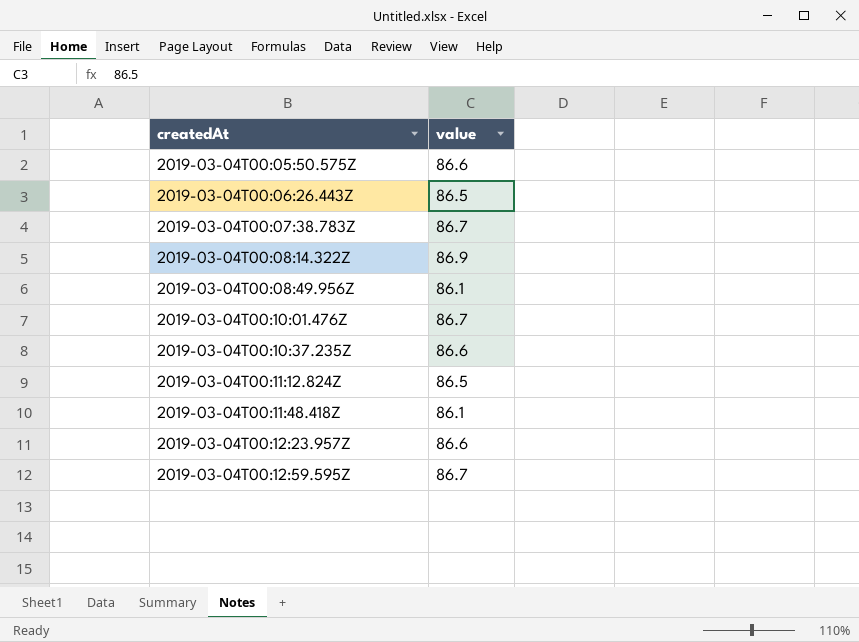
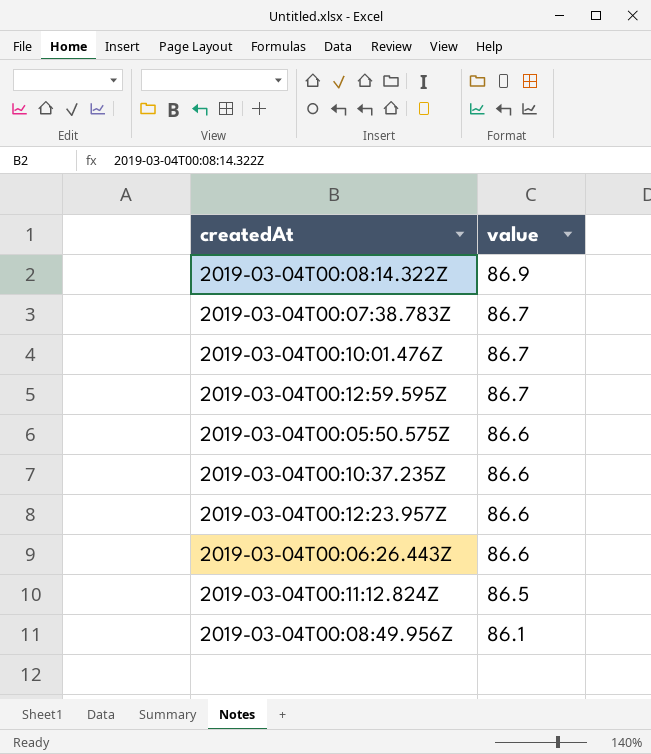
row order: createdAt ascending -> value descending
row 2019-03-04T00:11:48.418Z: 86.1 -> none
2019-03-04T00:06:26.443Z | value: 86.5 -> 86.6

